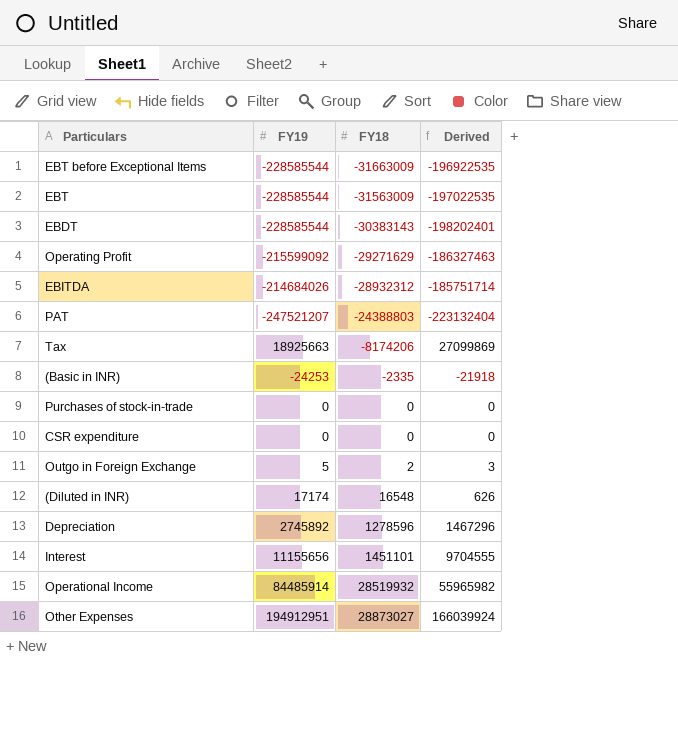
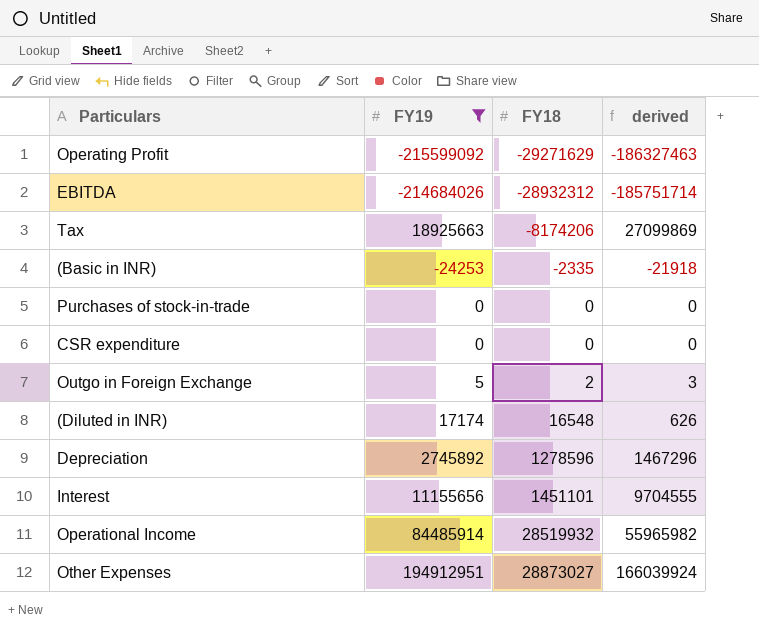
filter: none -> FY19 >= -215599092
column name: Derived -> derived

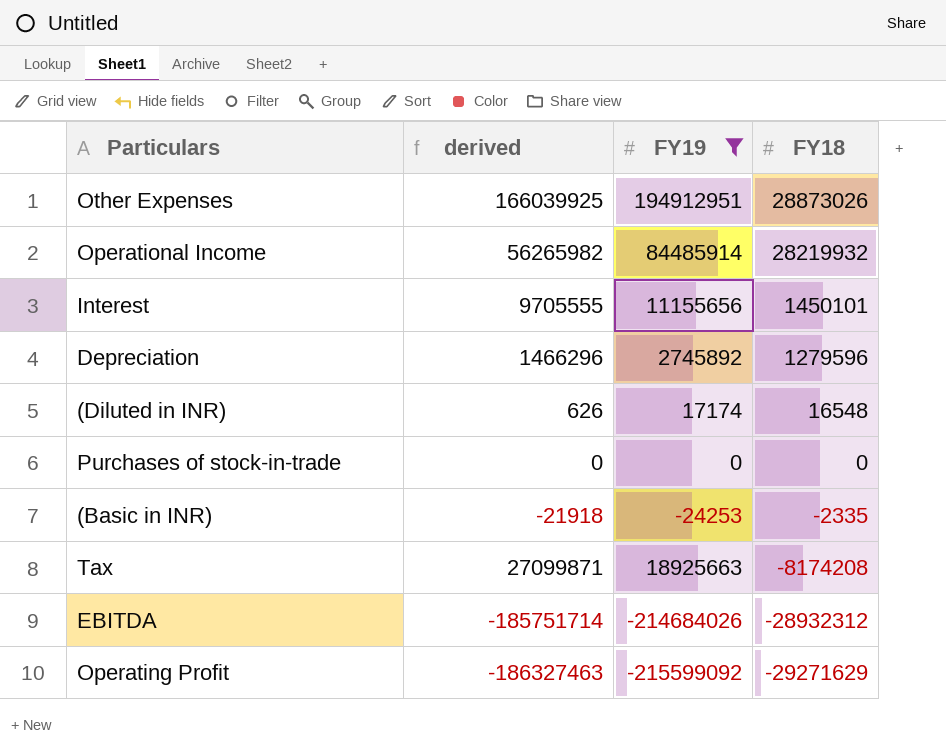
row order: FY18 ascending -> FY18 descending
column derived | position: 4 -> 2
row CSR expenditure: 0 | 0 | 0 -> none
row Outgo in Foreign Exchange: 5 | 2 | 3 -> none
Other Expenses | derived: 166039924 -> 166039925
Other Expenses | FY18: 28873027 -> 28873026
Operational Income | derived: 55965982 -> 56265982
Operational Income | FY18: 28519932 -> 28219932
Interest | derived: 9704555 -> 9705555
Interest | FY18: 1451101 -> 1450101
Depreciation | derived: 1467296 -> 1466296
Depreciation | FY18: 1278596 -> 1279596
Tax | derived: 27099869 -> 27099871
Tax | FY18: -8174206 -> -8174208

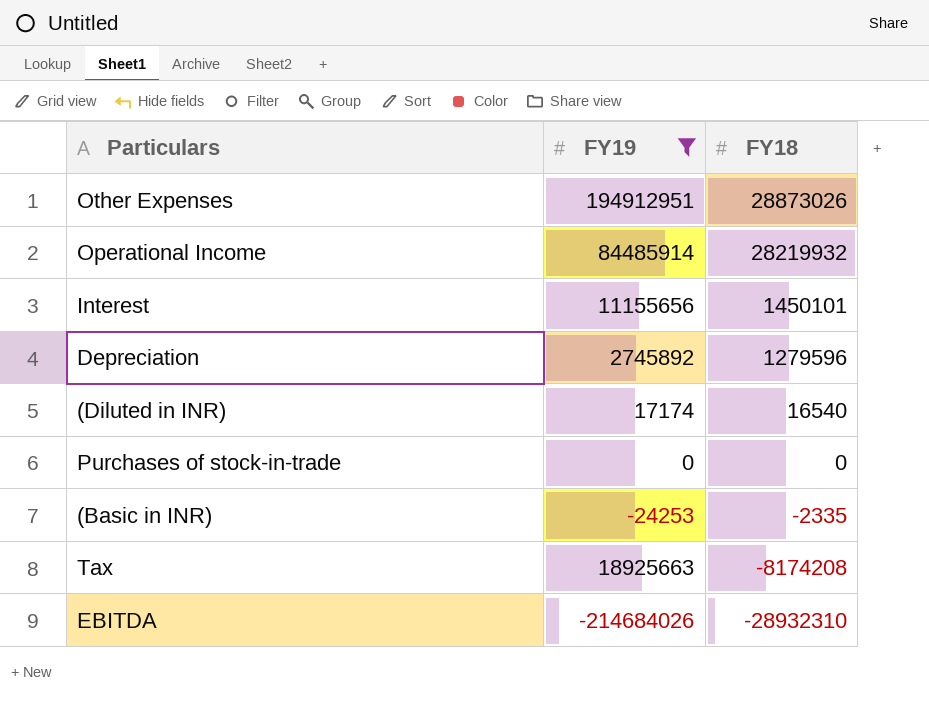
column derived | formula: [FY19] - [FY18] -> none
row Operating Profit: -186327463 | -215599092 | -29271629 -> none
(Diluted in INR) | FY18: 16548 -> 16540
EBITDA | FY18: -28932312 -> -28932310

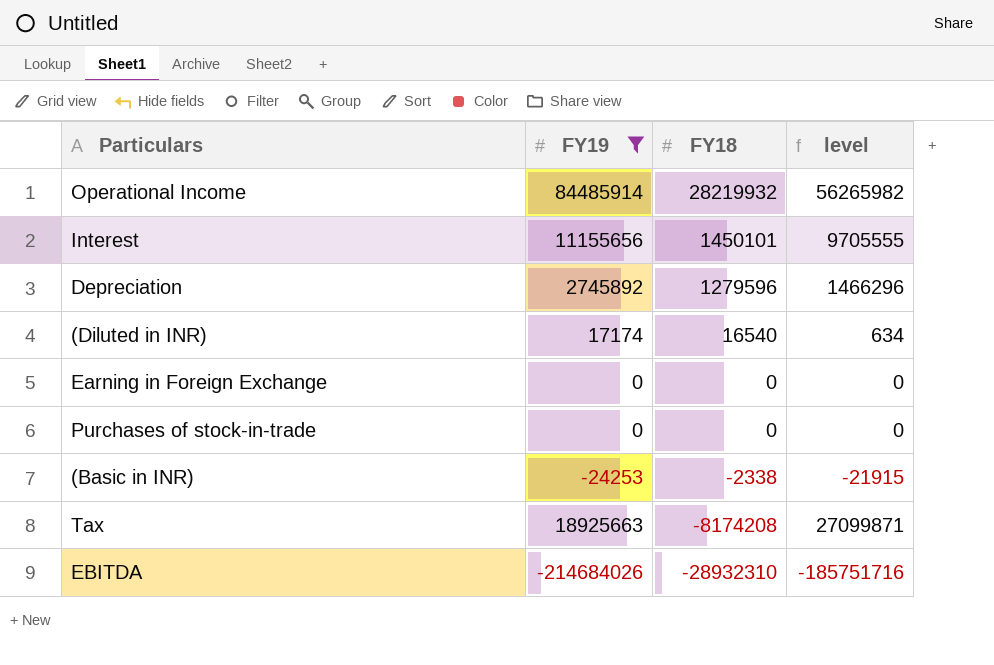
column level | formula: none -> [FY19] - [FY18]
row Other Expenses: 194912951 | 28873026 -> none
row Earning in Foreign Exchange: none -> 0 | 0 | 0
(Basic in INR) | FY18: -2335 -> -2338

